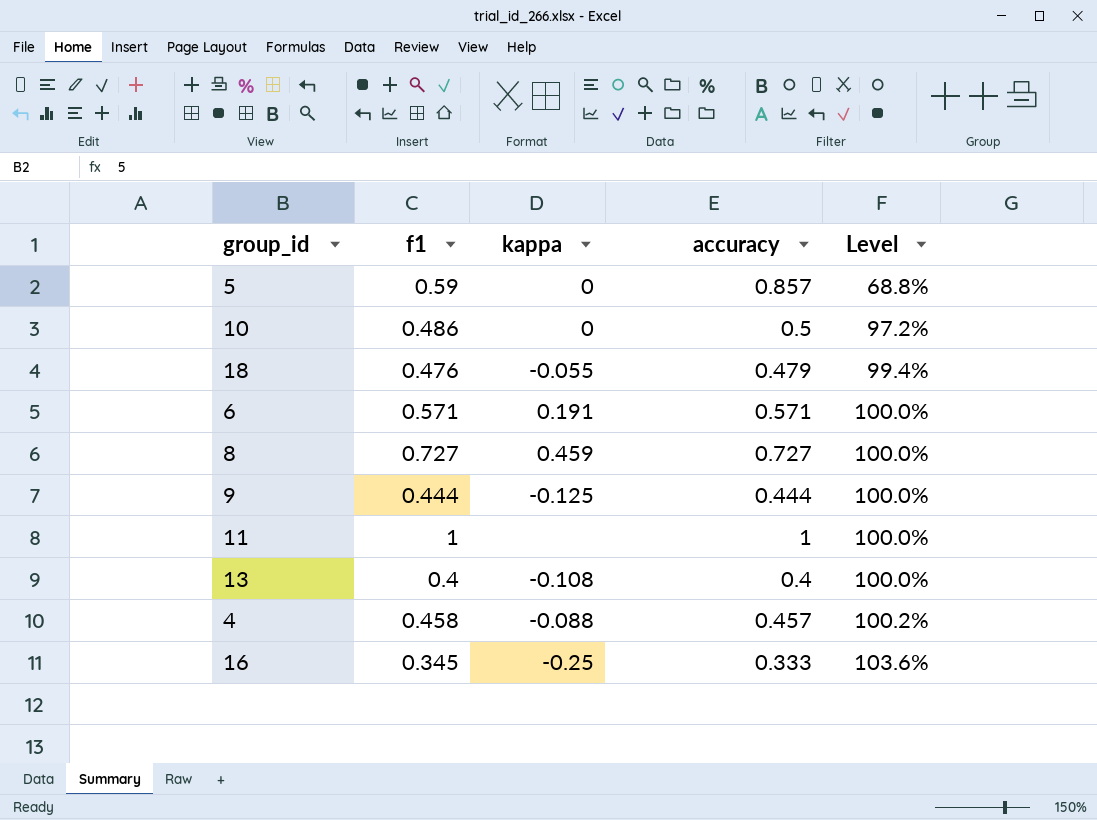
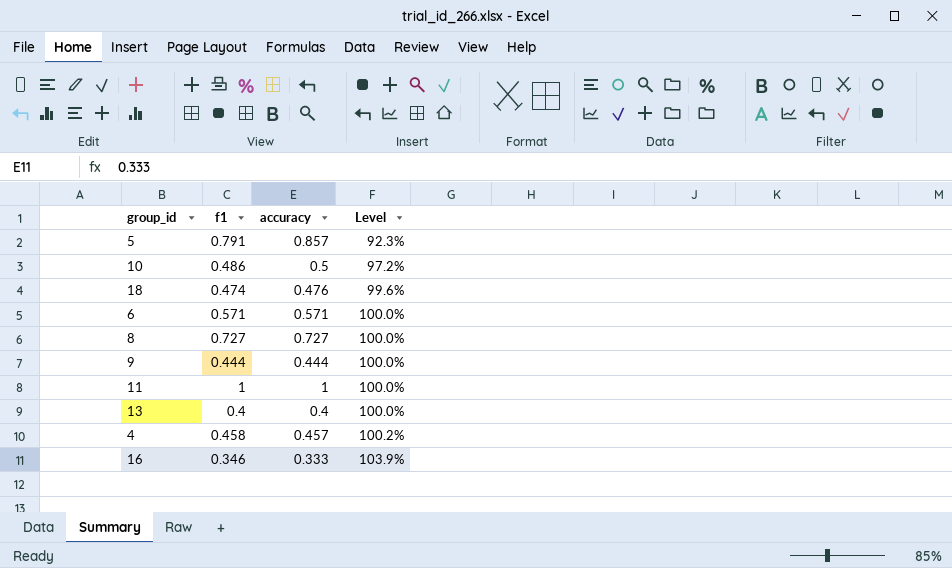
column kappa | position: 3 -> none
5 | f1: 0.59 -> 0.791
5 | Level: 68.8% -> 92.3%
18 | f1: 0.476 -> 0.474
18 | accuracy: 0.479 -> 0.476
18 | Level: 99.4% -> 99.6%
16 | f1: 0.345 -> 0.346
16 | Level: 103.6% -> 103.9%

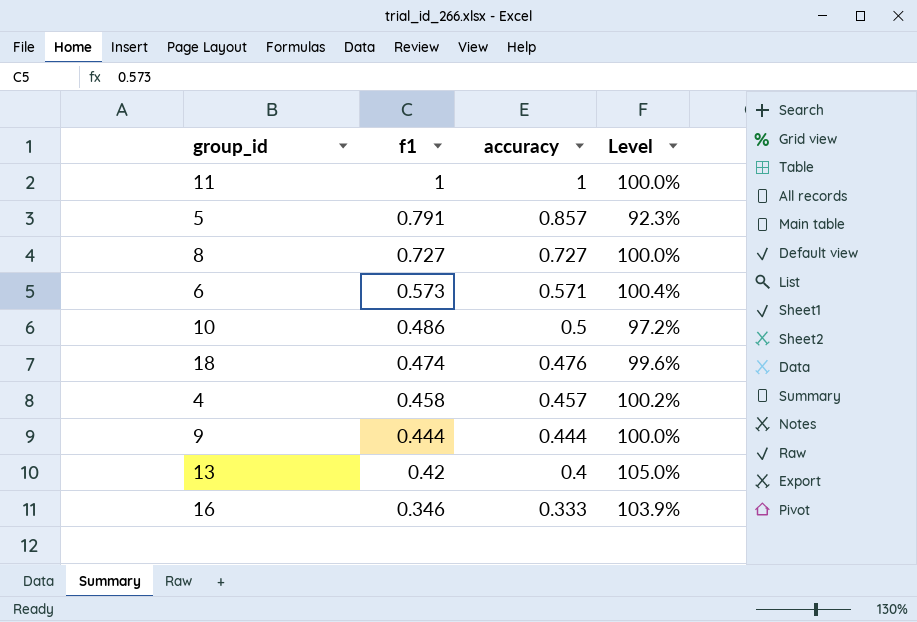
row order: Level ascending -> f1 descending
6 | f1: 0.571 -> 0.573
6 | Level: 100.0% -> 100.4%
13 | f1: 0.4 -> 0.42
13 | Level: 100.0% -> 105.0%

